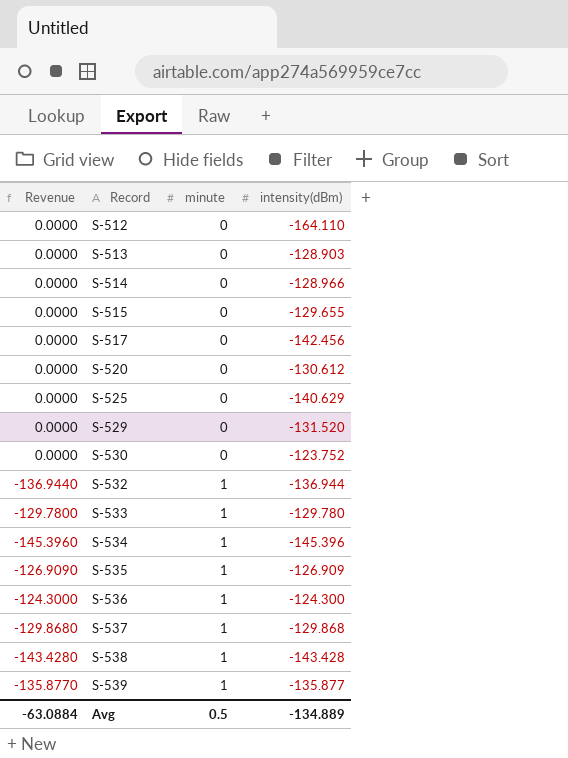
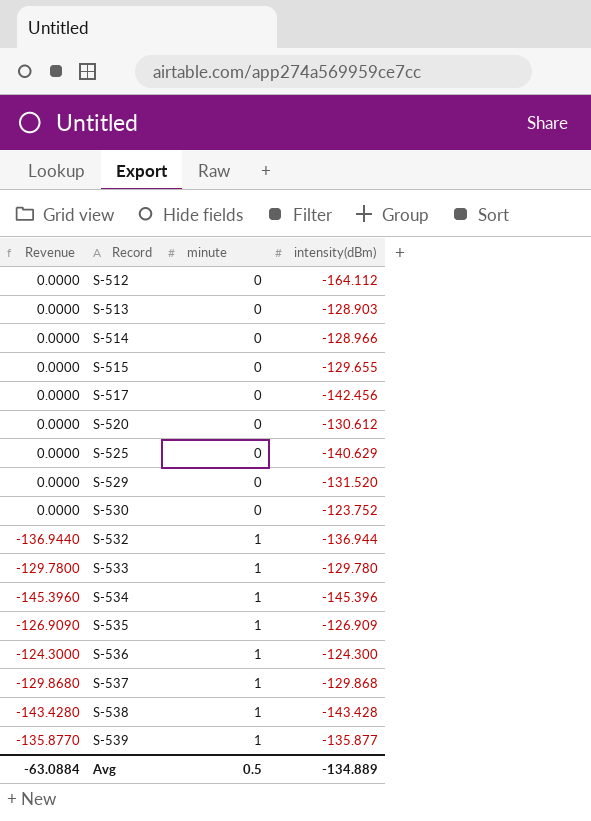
S-512 | intensity(dBm): -164.110 -> -164.112

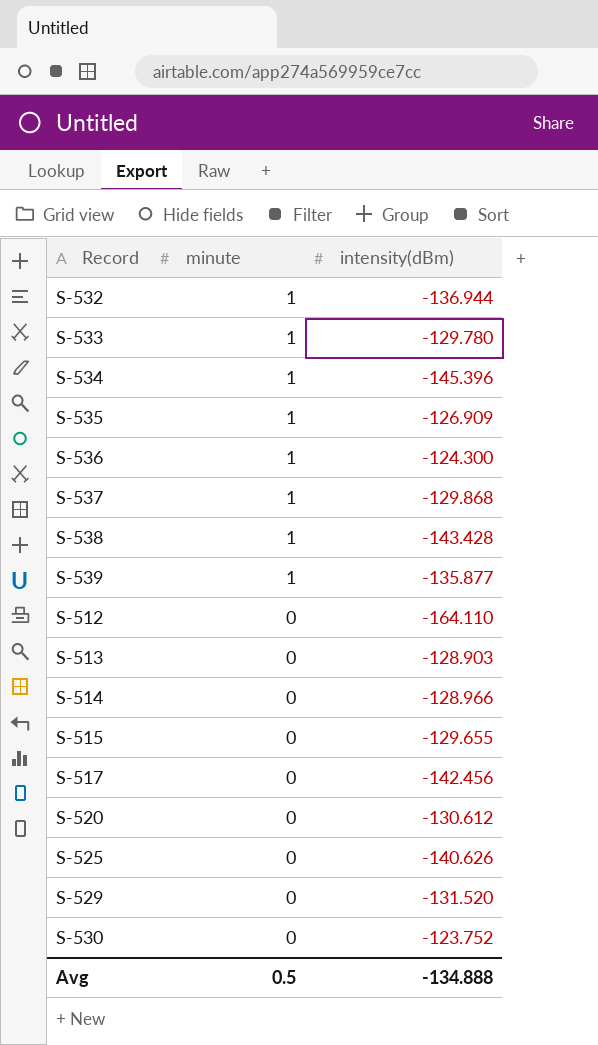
row order: Record ascending -> minute descending
column Revenue | formula: [minute] * [intensity(dBm)] -> none
S-512 | intensity(dBm): -164.112 -> -164.110
S-525 | intensity(dBm): -140.629 -> -140.626
Avg | intensity(dBm): -134.889 -> -134.888

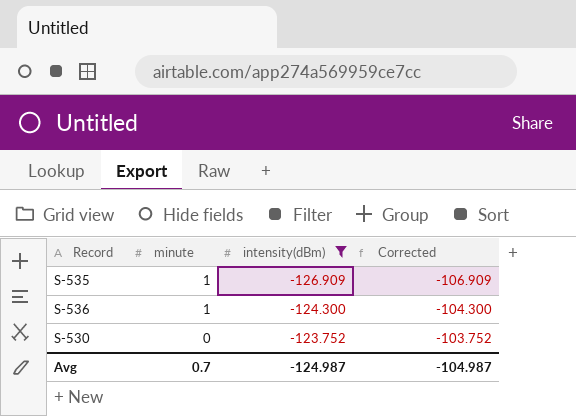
filter: none -> intensity(dBm) >= -126.909
column Corrected | formula: none -> [intensity(dBm)] + 20
Avg | minute: 0.5 -> 0.7
Avg | intensity(dBm): -134.888 -> -124.987

